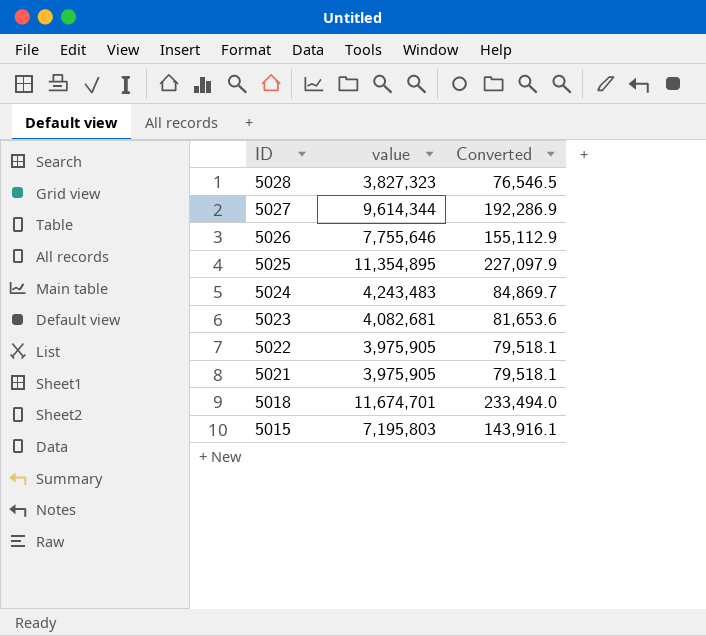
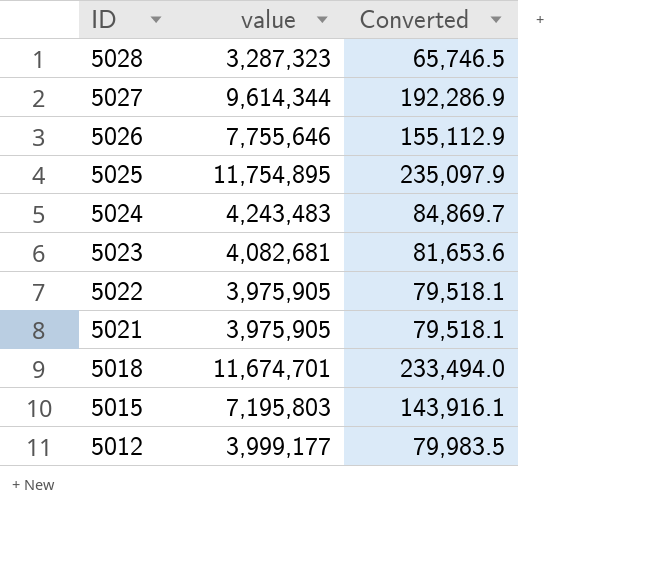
5028 | value: 3,827,323 -> 3,287,323
5028 | Converted: 76,546.5 -> 65,746.5
5025 | value: 11,354,895 -> 11,754,895
5025 | Converted: 227,097.9 -> 235,097.9
row 5012: none -> 3,999,177 | 79,983.5

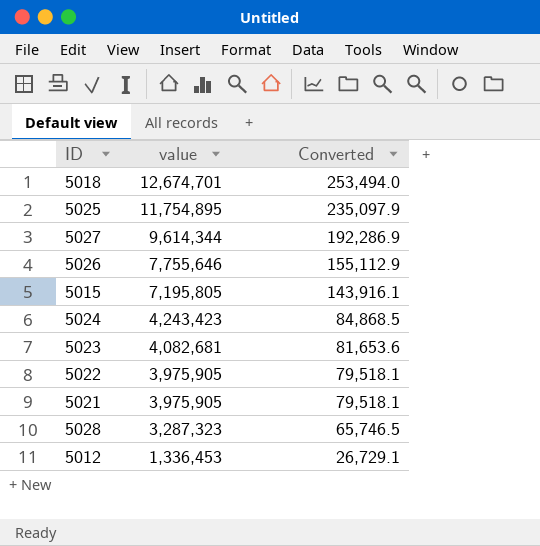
row order: ID descending -> value descending
5018 | value: 11,674,701 -> 12,674,701
5018 | Converted: 233,494.0 -> 253,494.0
5015 | value: 7,195,803 -> 7,195,805
5024 | value: 4,243,483 -> 4,243,423
5024 | Converted: 84,869.7 -> 84,868.5
5012 | value: 3,999,177 -> 1,336,453
5012 | Converted: 79,983.5 -> 26,729.1

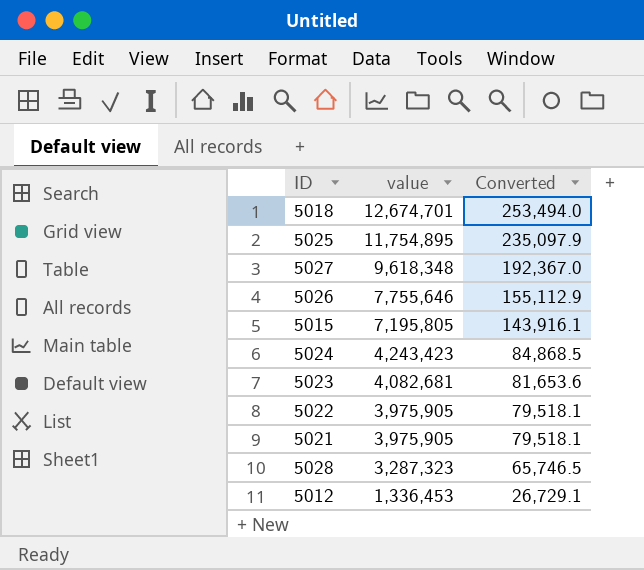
5027 | value: 9,614,344 -> 9,618,348
5027 | Converted: 192,286.9 -> 192,367.0

